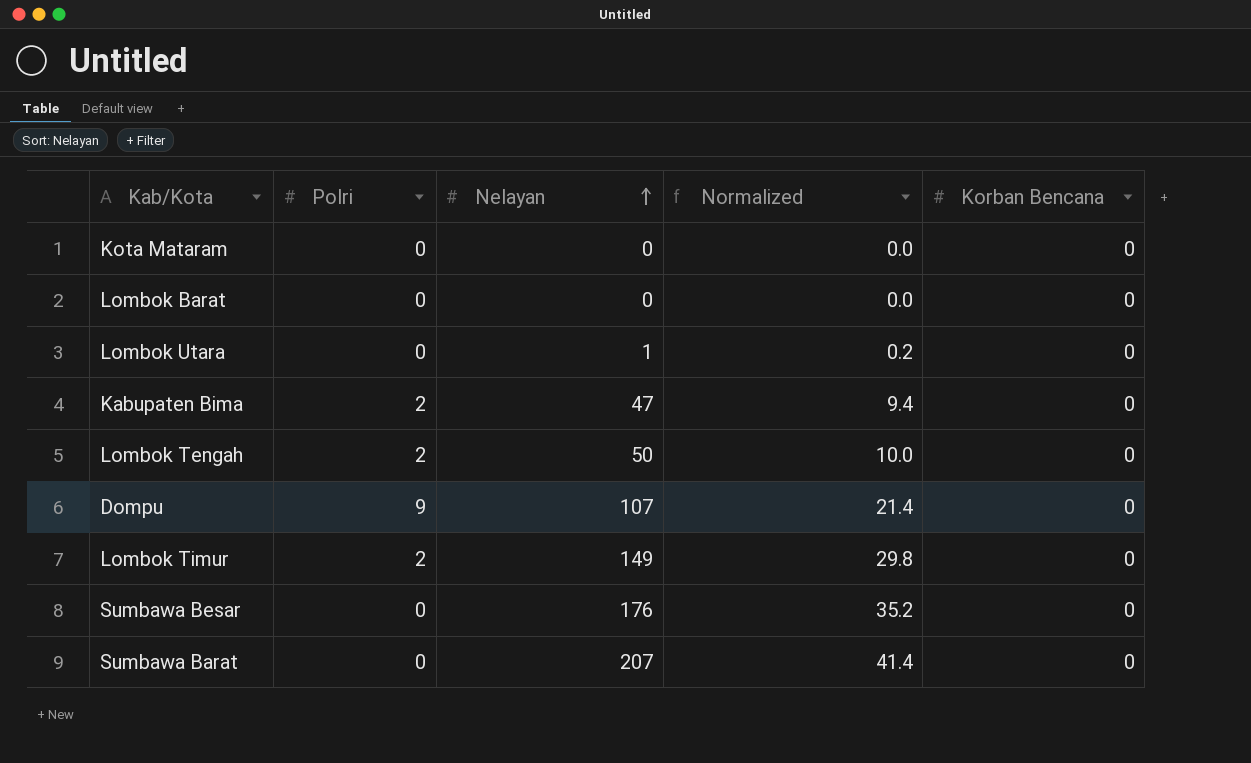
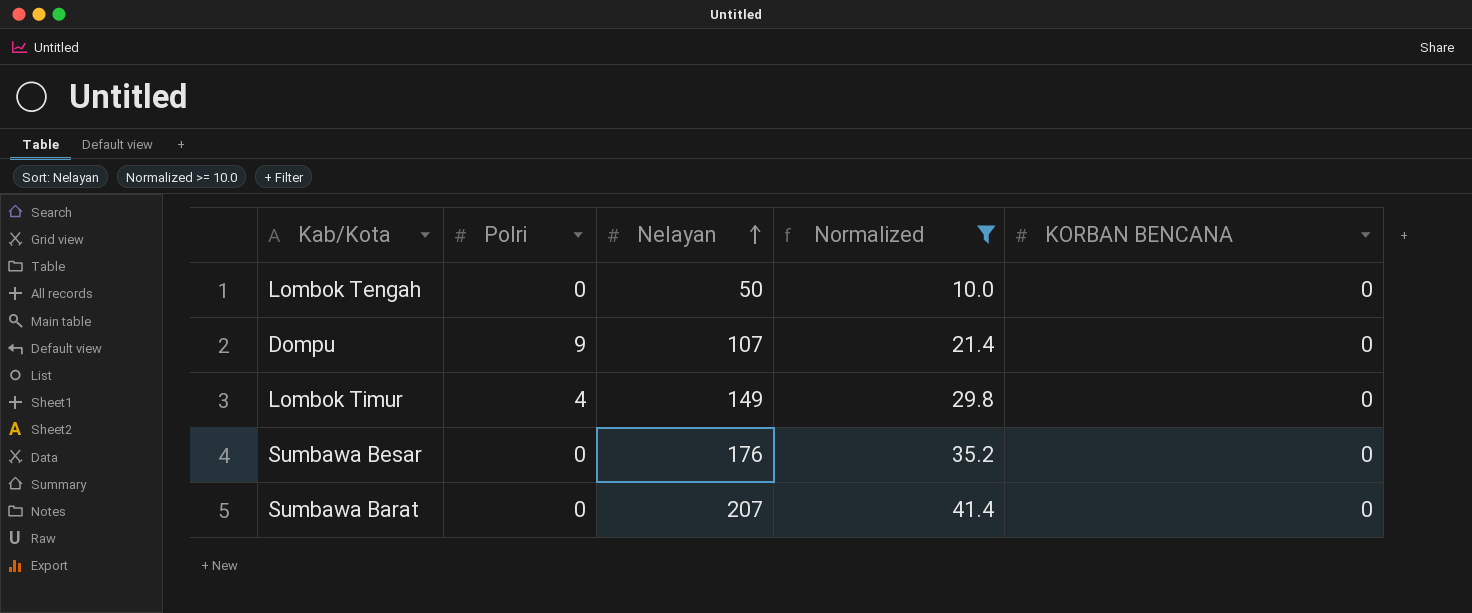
filter: none -> Normalized >= 10.0
column name: Korban Bencana -> KORBAN BENCANA
Lombok Tengah | Polri: 2 -> 0
Lombok Timur | Polri: 2 -> 4

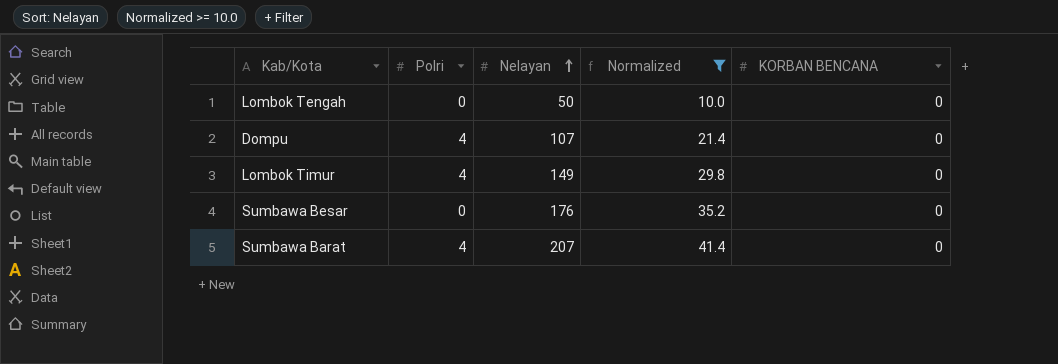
Dompu | Polri: 9 -> 4
Sumbawa Barat | Polri: 0 -> 4

